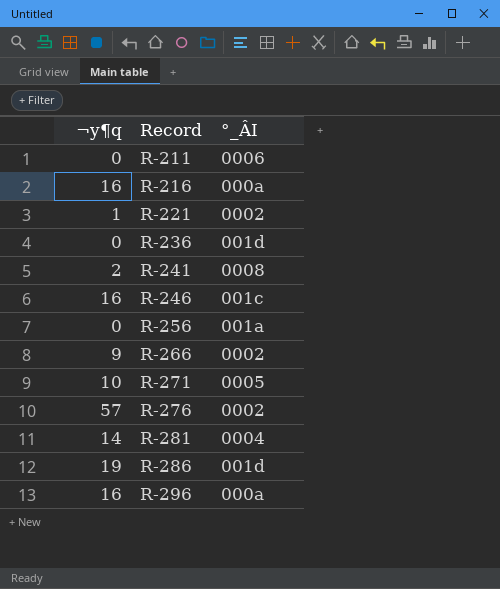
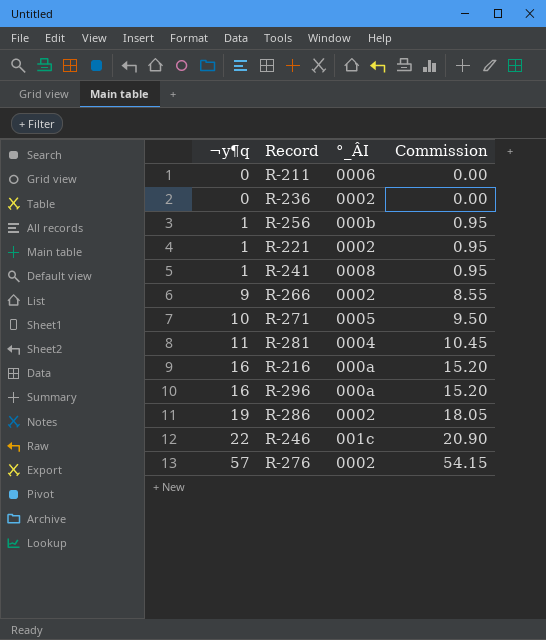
row order: Record ascending -> ¬y¶q ascending
column Commission | formula: none -> [¬y¶q] * 0.95
R-236 | °_ÂI: 001d -> 0002
R-256 | ¬y¶q: 0 -> 1
R-256 | °_ÂI: 001a -> 000b
R-241 | ¬y¶q: 2 -> 1
R-281 | ¬y¶q: 14 -> 11
R-286 | °_ÂI: 001d -> 0002
R-246 | ¬y¶q: 16 -> 22

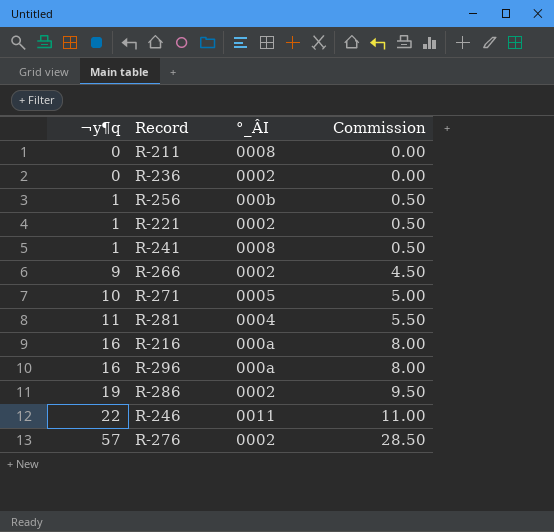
column Commission | formula: [¬y¶q] * 0.95 -> [¬y¶q] * 0.5
R-211 | °_ÂI: 0006 -> 0008
R-246 | °_ÂI: 001c -> 0011

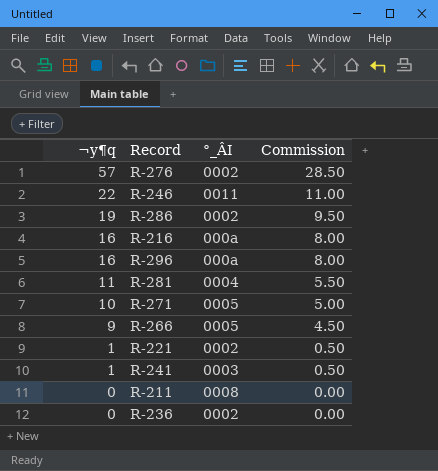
row order: ¬y¶q ascending -> ¬y¶q descending
row R-256: 1 | 000b | 0.50 -> none
R-266 | °_ÂI: 0002 -> 0005
R-241 | °_ÂI: 0008 -> 0003

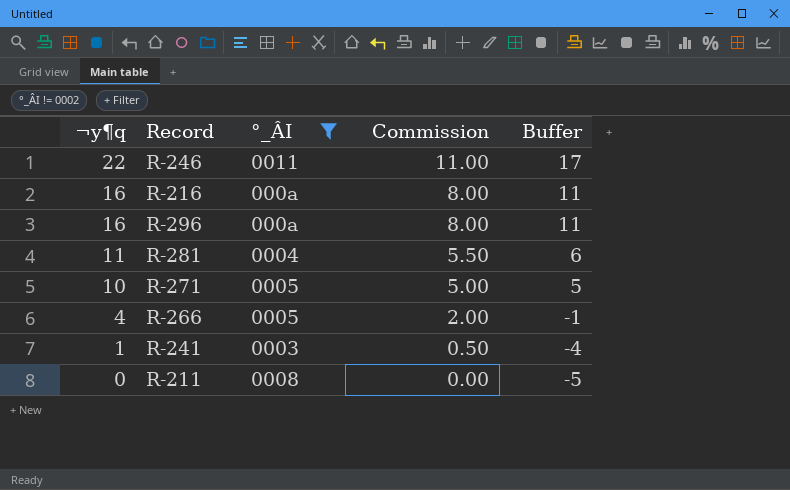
filter: none -> °_ÂI != 0002
column Buffer | formula: none -> [¬y¶q] - 5
R-266 | ¬y¶q: 9 -> 4
R-266 | Commission: 4.50 -> 2.00

